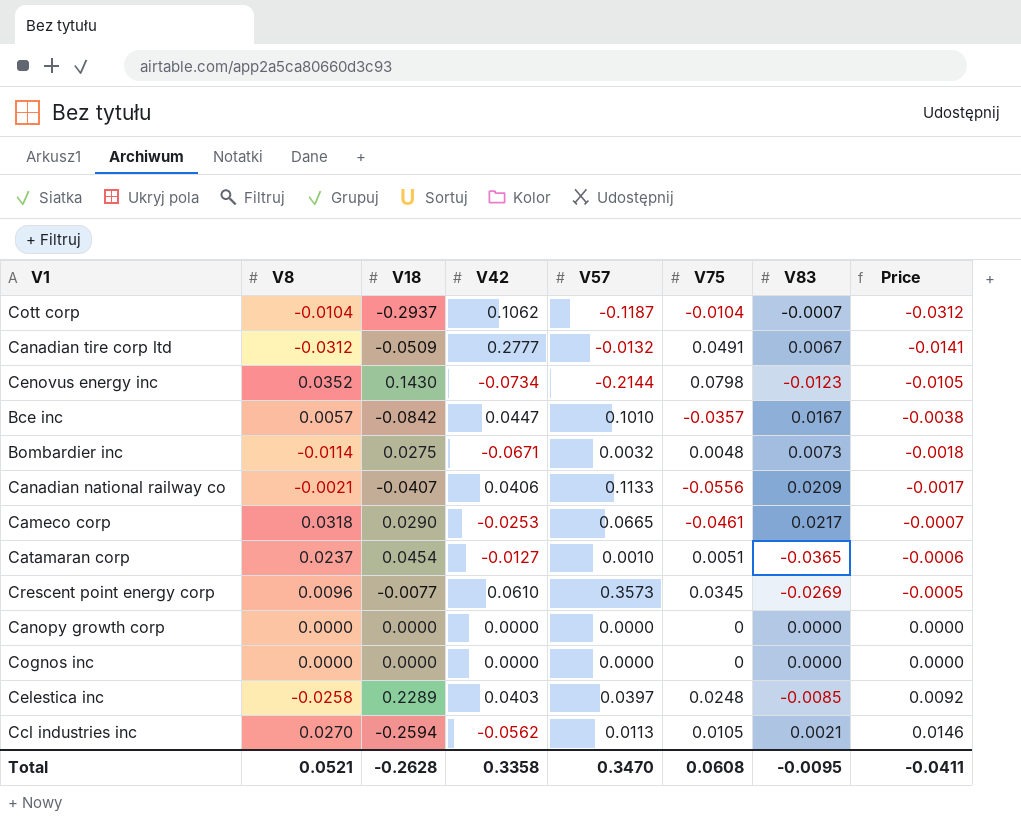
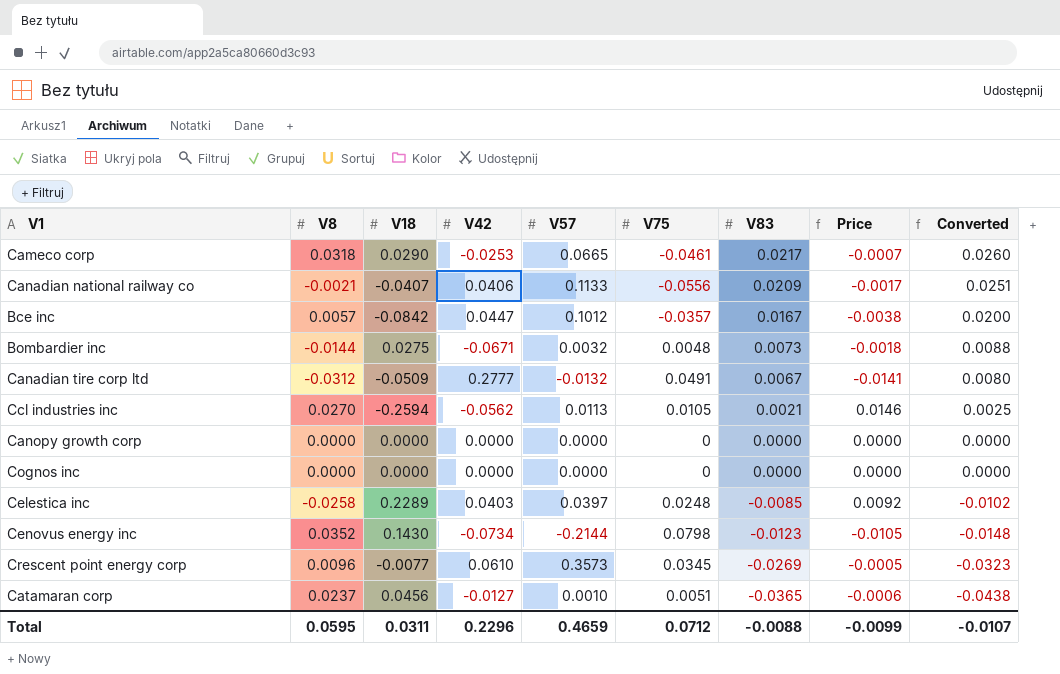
row order: Price ascending -> V83 descending
column Converted | formula: none -> [V83] * 1.2
row Cott corp: -0.0104 | -0.2937 | 0.1062 | -0.1187 | -0.0104 | -0.0007 | -0.0312 -> none
Bce inc | V57: 0.1010 -> 0.1012
Bombardier inc | V8: -0.0114 -> -0.0144
Catamaran corp | V18: 0.0454 -> 0.0456
Total | V8: 0.0521 -> 0.0595
Total | V18: -0.2628 -> 0.0311
Total | V42: 0.3358 -> 0.2296
Total | V57: 0.3470 -> 0.4659
Total | V75: 0.0608 -> 0.0712
Total | V83: -0.0095 -> -0.0088
Total | Price: -0.0411 -> -0.0099

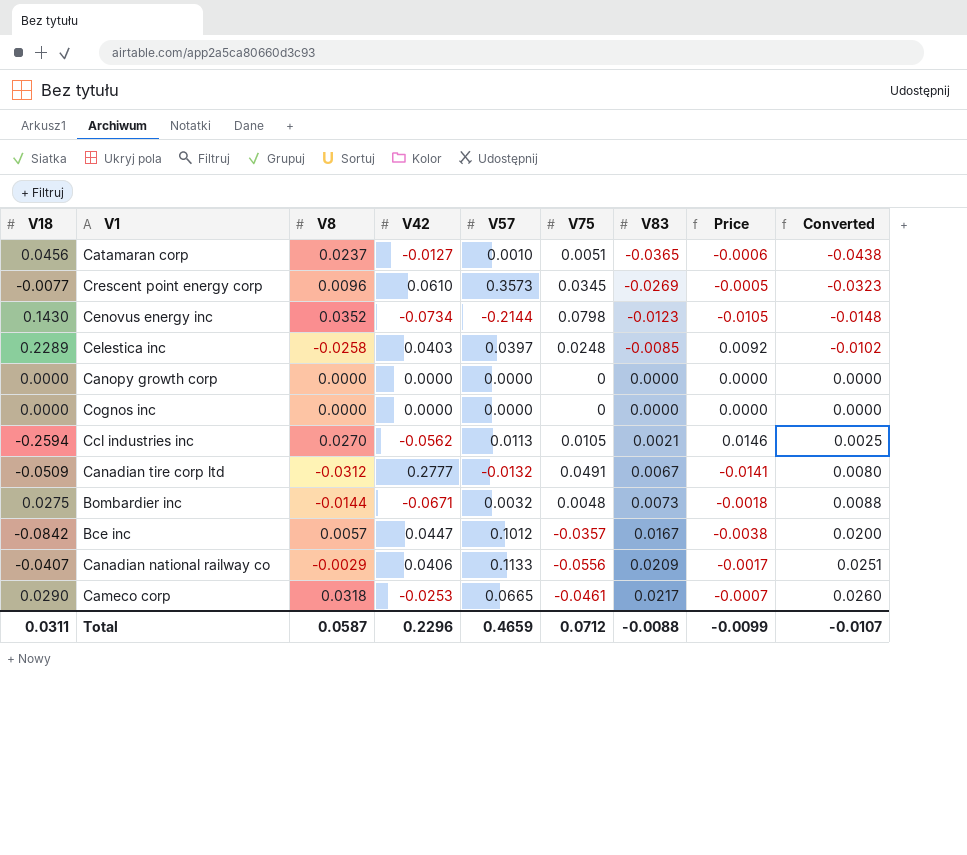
row order: V83 descending -> V83 ascending
column V18 | position: 3 -> 1
Canadian national railway co | V8: -0.0021 -> -0.0029
Total | V8: 0.0595 -> 0.0587

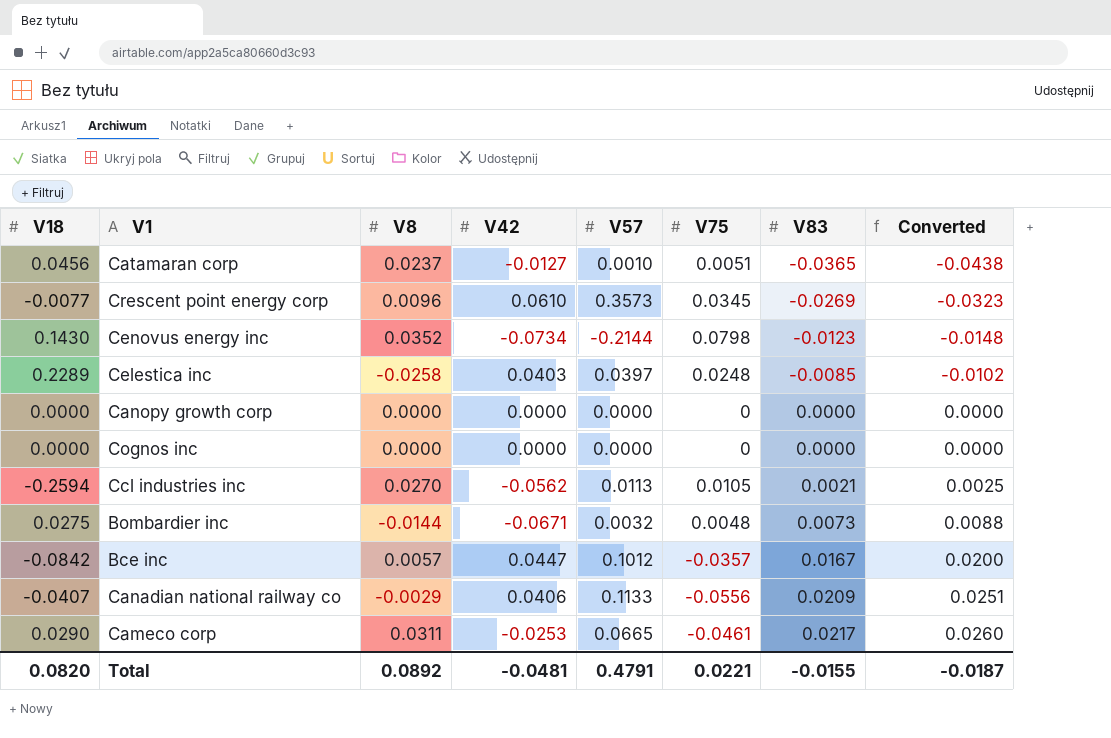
column Price | formula: [V18] * [V42] -> none
row Canadian tire corp ltd: -0.0509 | -0.0312 | 0.2777 | -0.0132 | 0.0491 | 0.0067 | -0.0141 | 0.0080 -> none
Cameco corp | V8: 0.0318 -> 0.0311
Total | V18: 0.0311 -> 0.0820
Total | V8: 0.0587 -> 0.0892
Total | V42: 0.2296 -> -0.0481
Total | V57: 0.4659 -> 0.4791
Total | V75: 0.0712 -> 0.0221
Total | V83: -0.0088 -> -0.0155
Total | Converted: -0.0107 -> -0.0187

